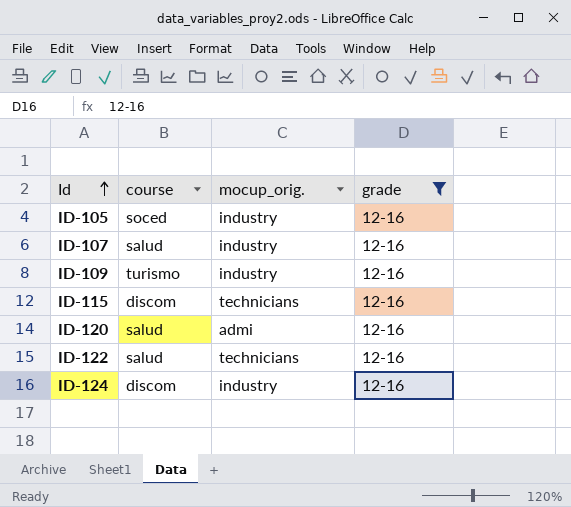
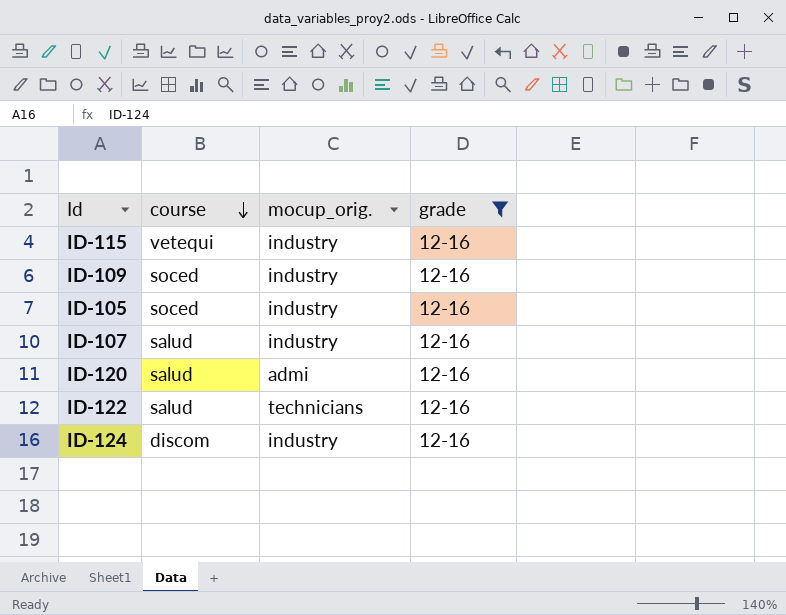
row order: Id ascending -> course descending
ID-115 | course: discom -> vetequi
ID-115 | mocup_orig.: technicians -> industry
ID-109 | course: turismo -> soced

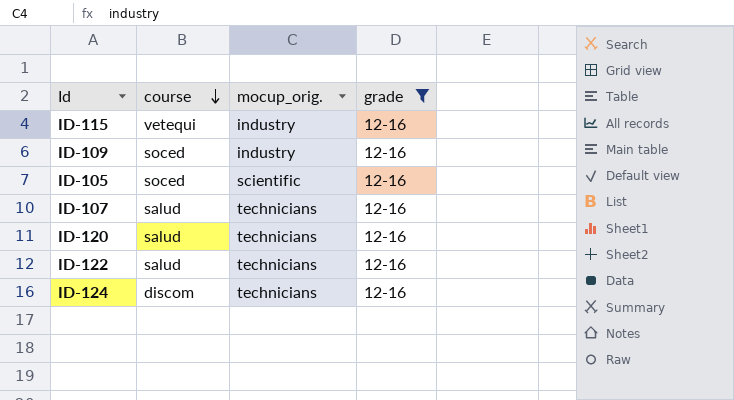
ID-105 | mocup_orig.: industry -> scientific
ID-107 | mocup_orig.: industry -> technicians
ID-120 | mocup_orig.: admi -> technicians
ID-124 | mocup_orig.: industry -> technicians

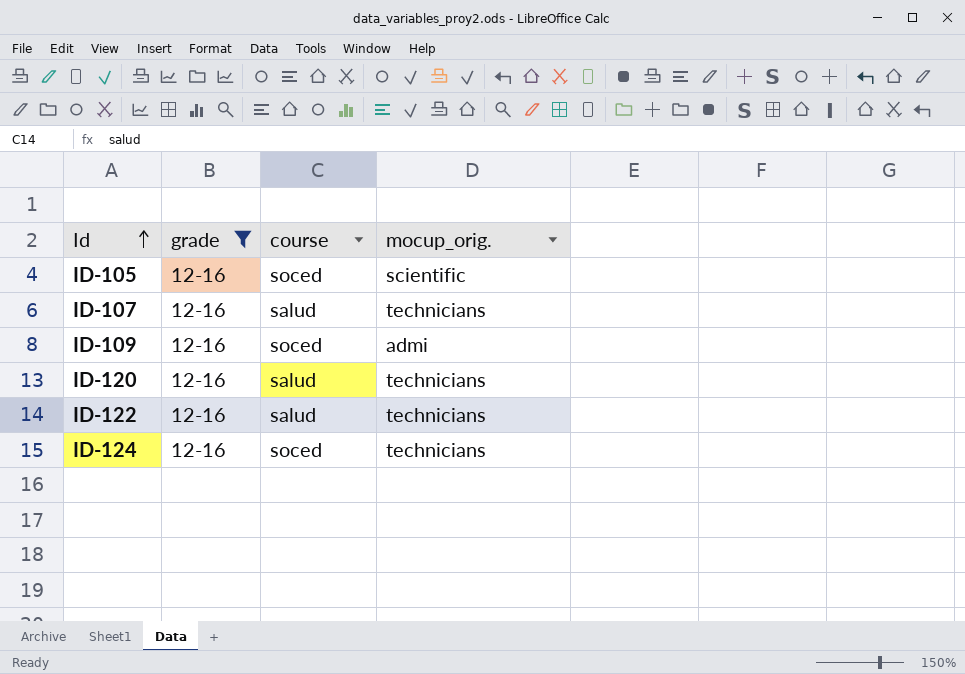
row order: course descending -> Id ascending
column grade | position: 4 -> 2
row ID-115: vetequi | industry | 12-16 -> none
ID-109 | mocup_orig.: industry -> admi
ID-124 | course: discom -> soced

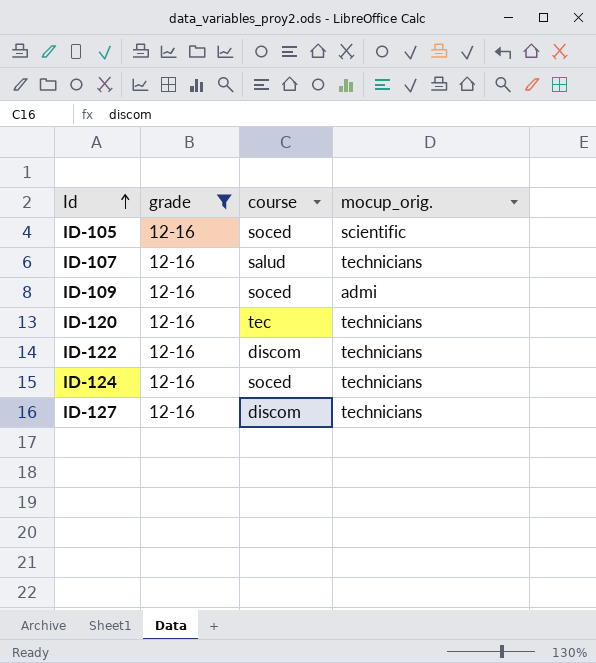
ID-120 | course: salud -> tec
ID-122 | course: salud -> discom
row ID-127: none -> 12-16 | discom | technicians

